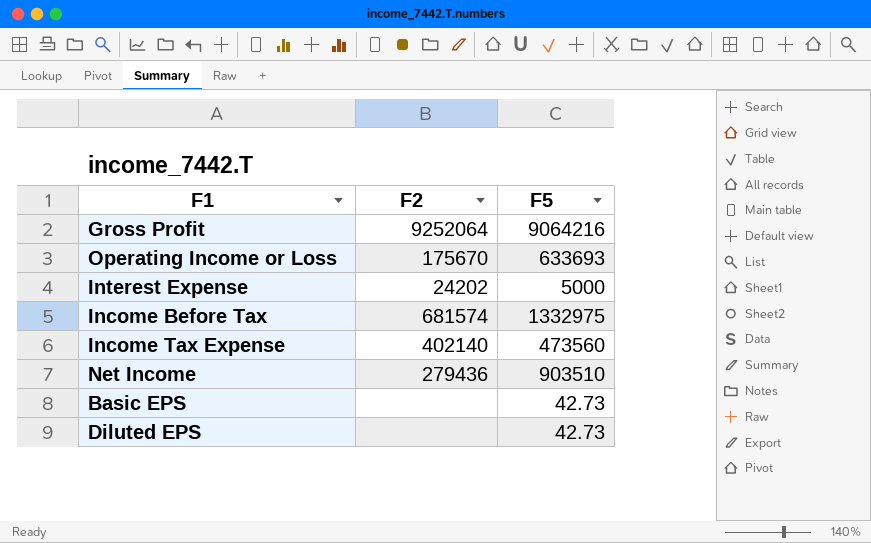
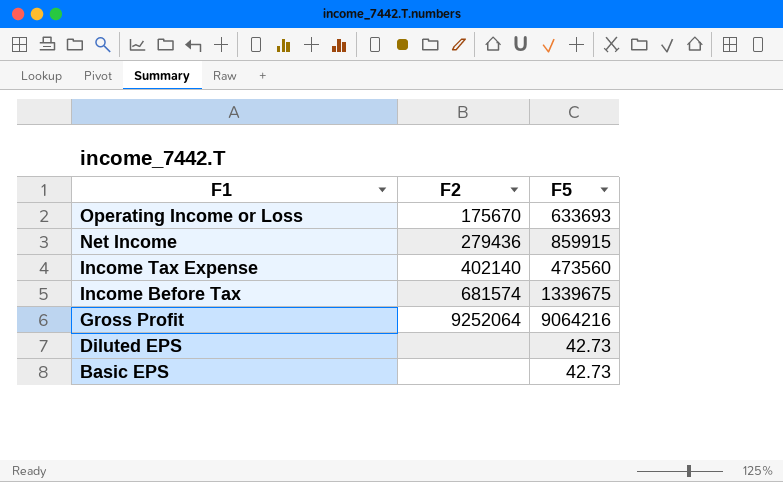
row order: none -> F1 descending
row Interest Expense: 24202 | 5000 -> none
Net Income | F5: 903510 -> 859915
Income Before Tax | F5: 1332975 -> 1339675

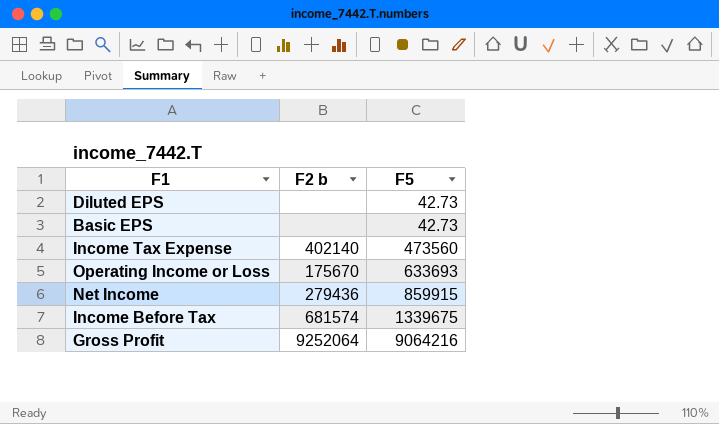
row order: F1 descending -> F5 ascending
column name: F2 -> F2 b

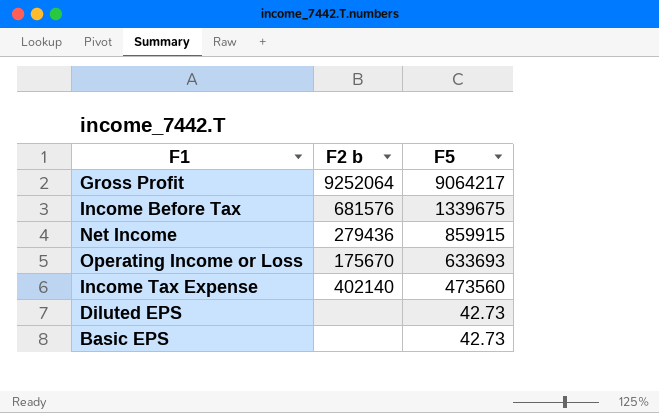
row order: F5 ascending -> F5 descending
Gross Profit | F5: 9064216 -> 9064217
Income Before Tax | F2 b: 681574 -> 681576

